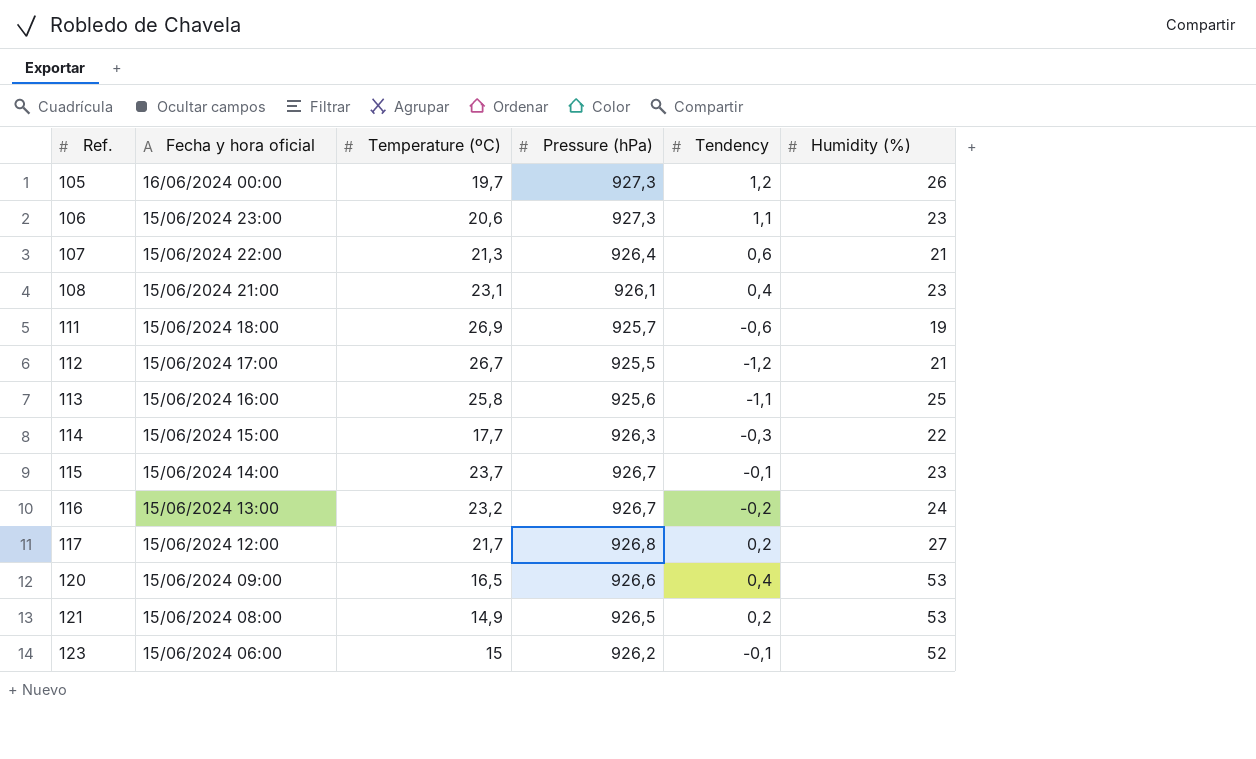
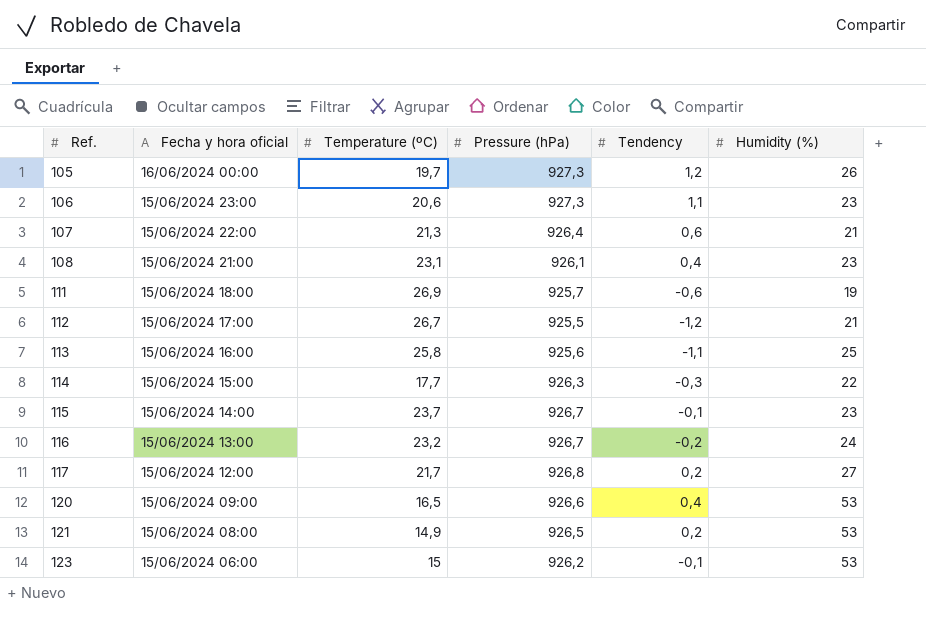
123 | Humidity (%): 52 -> 53

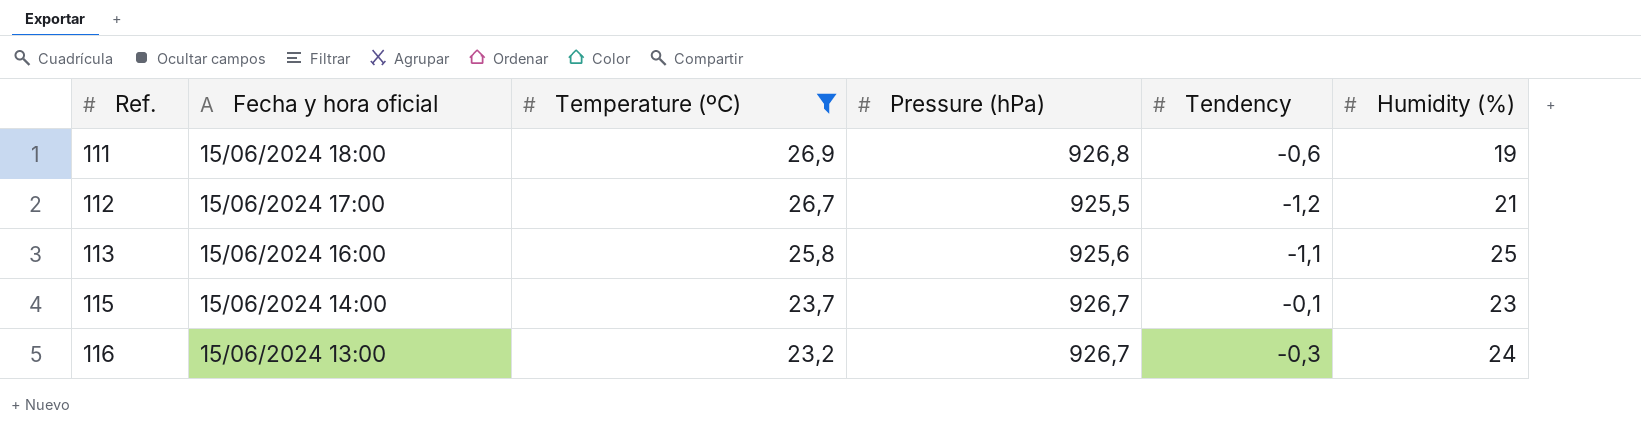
filter: none -> Temperature (ºC) >= 23,2
111 | Pressure (hPa): 925,7 -> 926,8
116 | Tendency: -0,2 -> -0,3

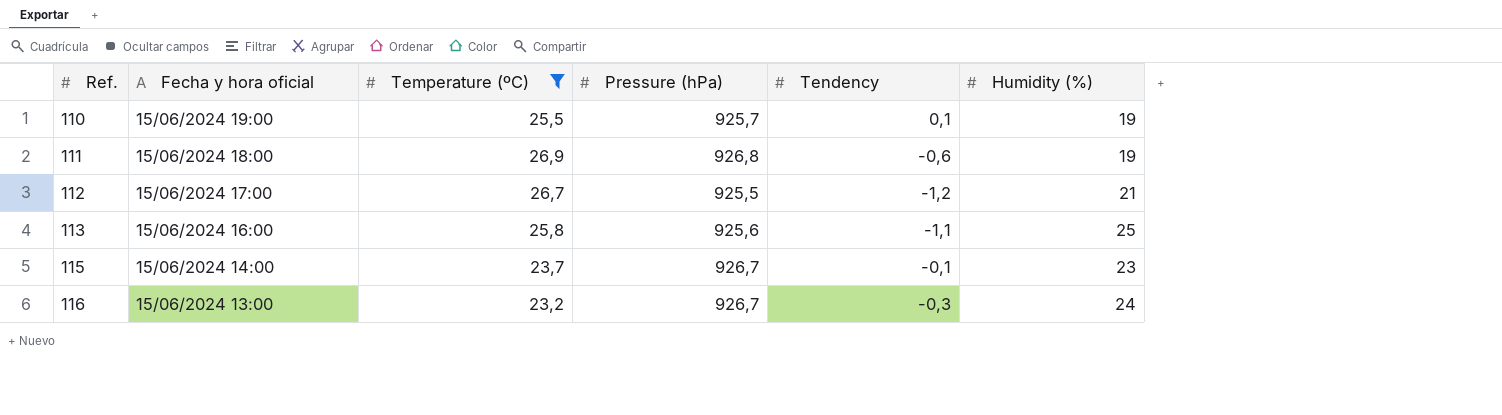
row 110: none -> 15/06/2024 19:00 | 25,5 | 925,7 | 0,1 | 19

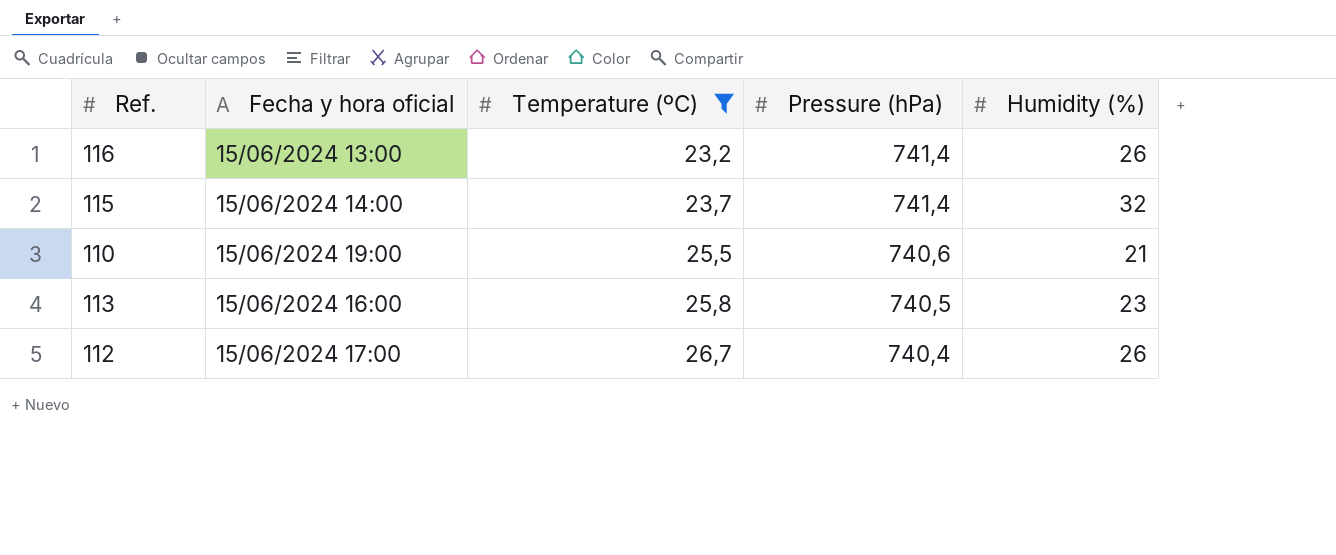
row order: Ref. ascending -> Temperature (ºC) ascending
column Tendency | position: 5 -> none
row 111: 15/06/2024 18:00 | 26,9 | 926,8 | -0,6 | 19 -> none
116 | Pressure (hPa): 926,7 -> 741,4
116 | Humidity (%): 24 -> 26
115 | Pressure (hPa): 926,7 -> 741,4
115 | Humidity (%): 23 -> 32
110 | Pressure (hPa): 925,7 -> 740,6
110 | Humidity (%): 19 -> 21
113 | Pressure (hPa): 925,6 -> 740,5
113 | Humidity (%): 25 -> 23
112 | Pressure (hPa): 925,5 -> 740,4
112 | Humidity (%): 21 -> 26

